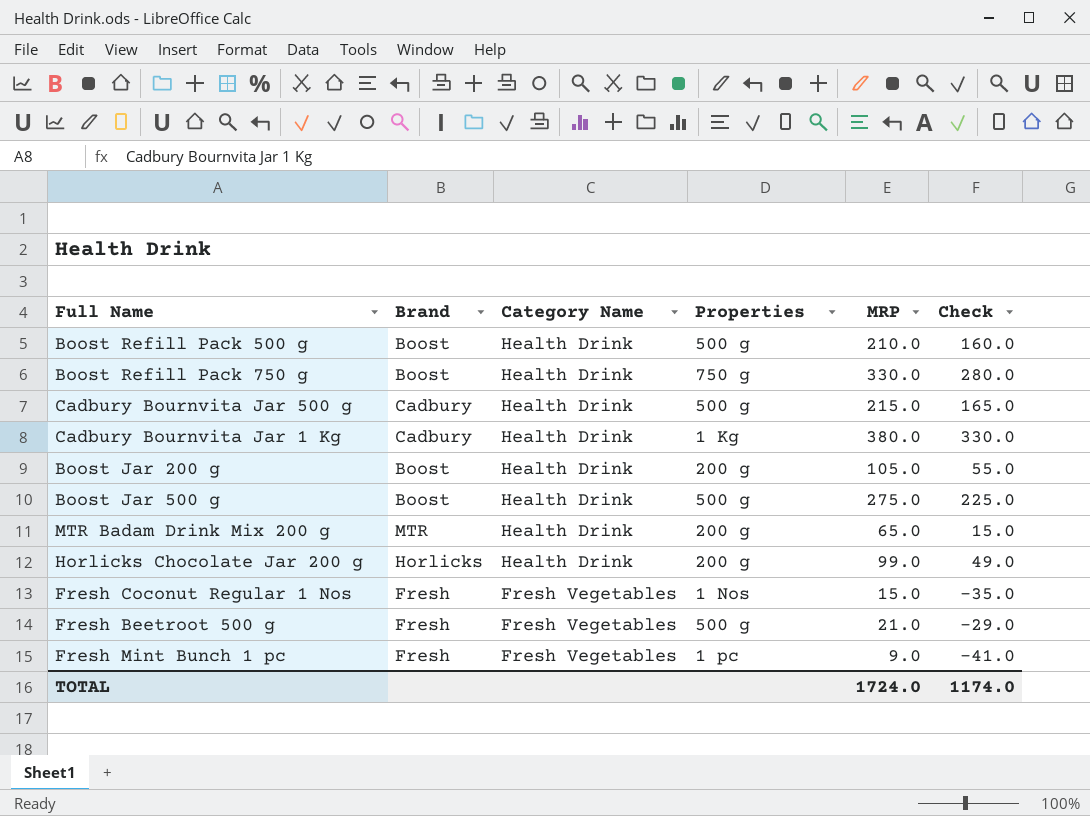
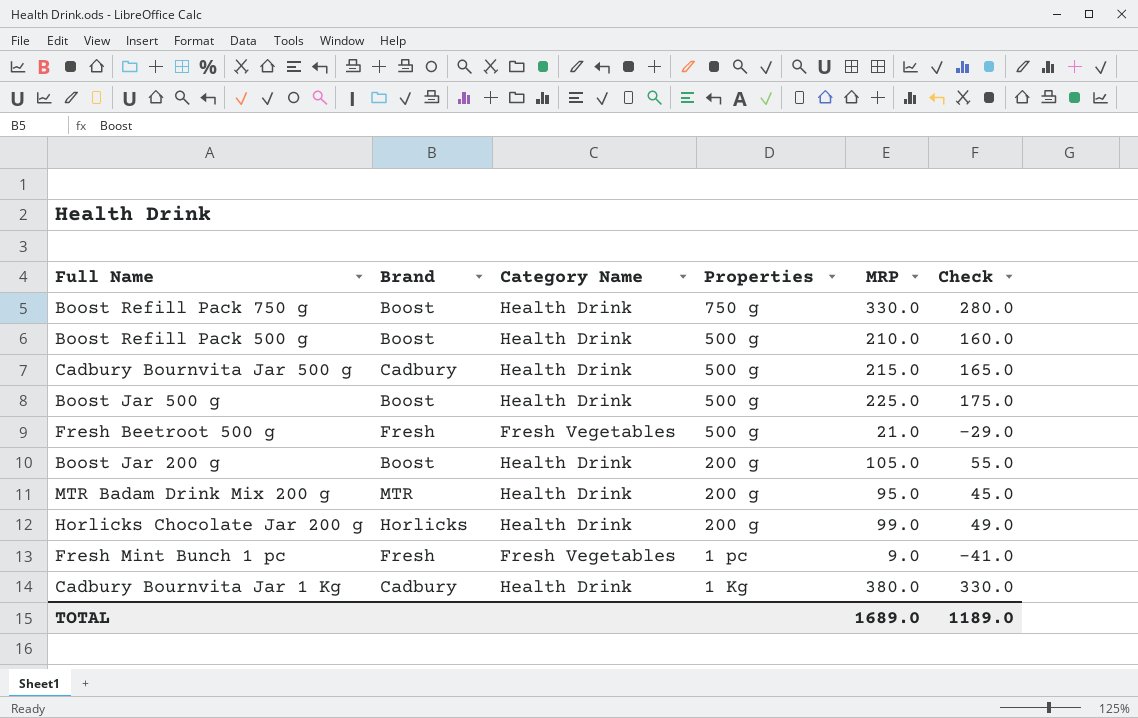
row order: Category Name descending -> Properties descending
row Fresh Coconut Regular 1 Nos: Fresh | Fresh Vegetables | 1 Nos | 15.0 | -35.0 -> none
Boost Jar 500 g | MRP: 275.0 -> 225.0
Boost Jar 500 g | Check: 225.0 -> 175.0
MTR Badam Drink Mix 200 g | MRP: 65.0 -> 95.0
MTR Badam Drink Mix 200 g | Check: 15.0 -> 45.0
TOTAL | MRP: 1724.0 -> 1689.0
TOTAL | Check: 1174.0 -> 1189.0

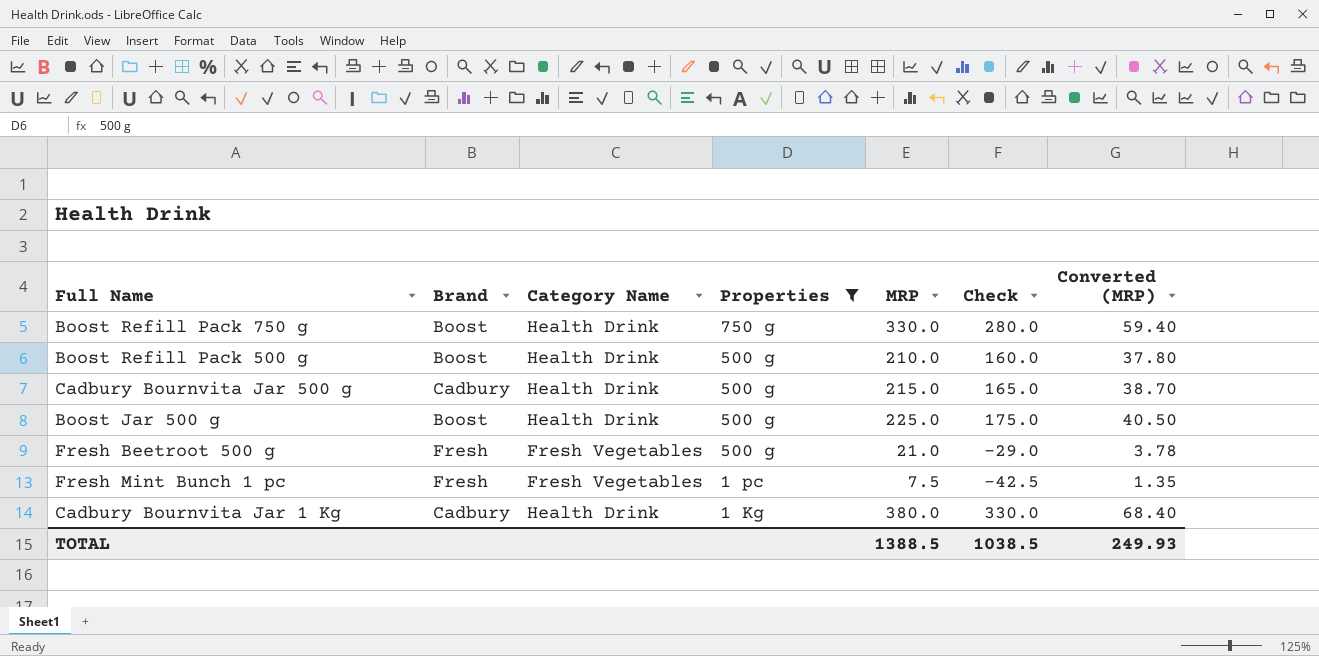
filter: none -> Properties != 200 g
column Converted (MRP) | formula: none -> [MRP] * 0.18
Fresh Mint Bunch 1 pc | MRP: 9.0 -> 7.5
Fresh Mint Bunch 1 pc | Check: -41.0 -> -42.5
TOTAL | MRP: 1689.0 -> 1388.5
TOTAL | Check: 1189.0 -> 1038.5

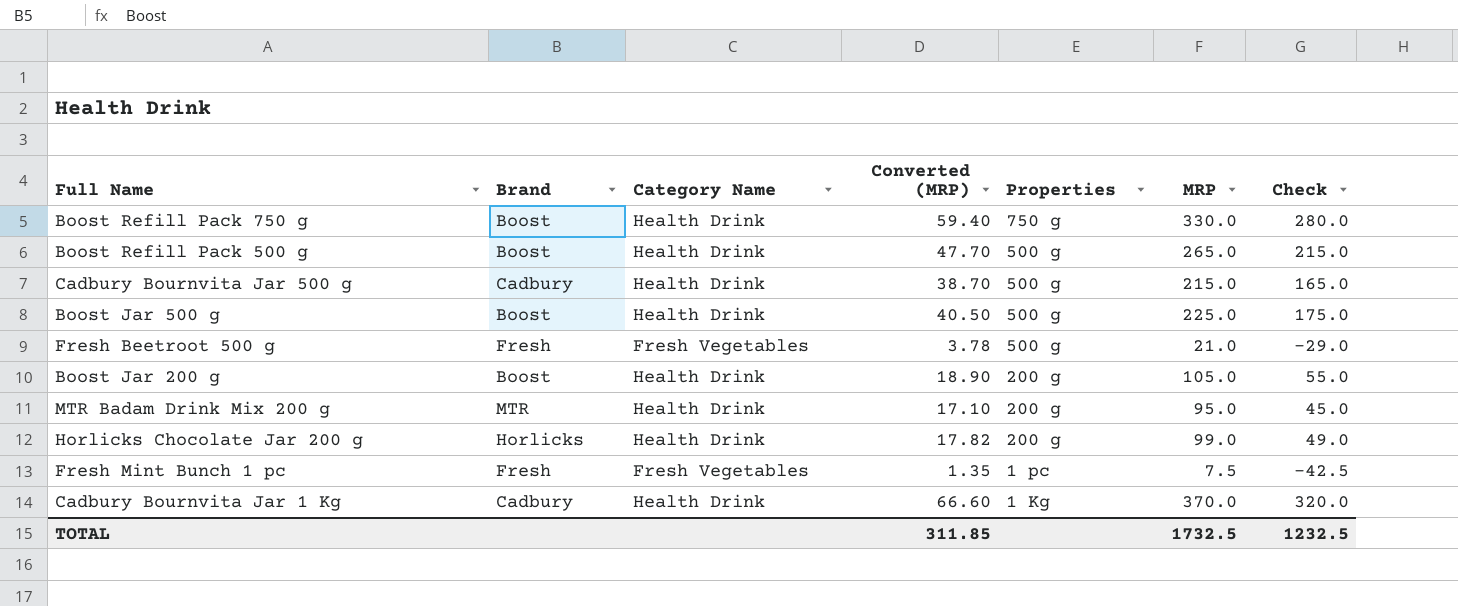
filter: Properties != 200 g -> none
column Converted (MRP) | position: 7 -> 4
Boost Refill Pack 500 g | Converted (MRP): 37.80 -> 47.70
Boost Refill Pack 500 g | MRP: 210.0 -> 265.0
Boost Refill Pack 500 g | Check: 160.0 -> 215.0
Cadbury Bournvita Jar 1 Kg | Converted (MRP): 68.40 -> 66.60
Cadbury Bournvita Jar 1 Kg | MRP: 380.0 -> 370.0
Cadbury Bournvita Jar 1 Kg | Check: 330.0 -> 320.0
TOTAL | Converted (MRP): 249.93 -> 311.85
TOTAL | MRP: 1388.5 -> 1732.5
TOTAL | Check: 1038.5 -> 1232.5

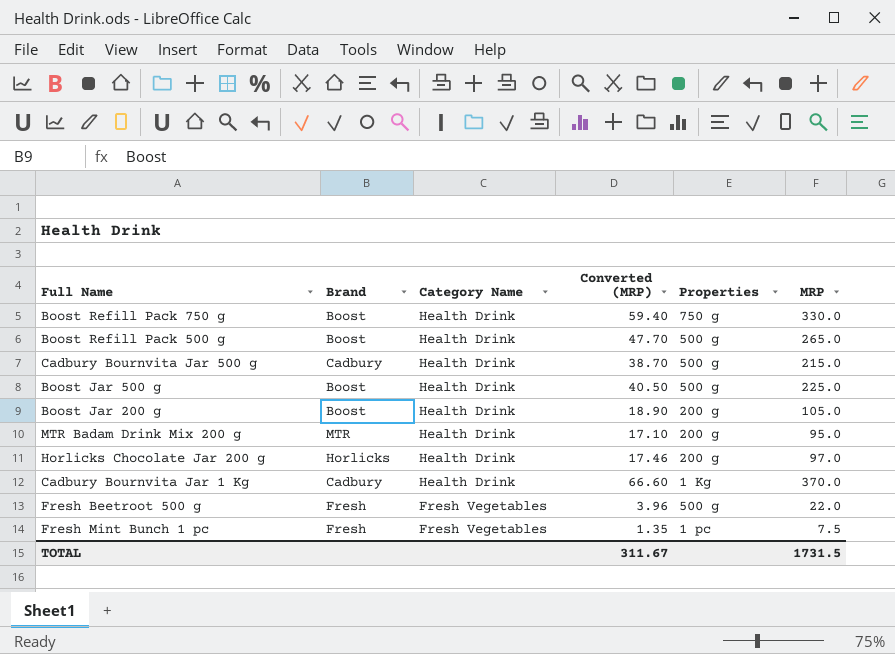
row order: Properties descending -> Category Name descending
column Check | formula: [MRP] - 50 -> none
Horlicks Chocolate Jar 200 g | Converted (MRP): 17.82 -> 17.46
Horlicks Chocolate Jar 200 g | MRP: 99.0 -> 97.0
Fresh Beetroot 500 g | Converted (MRP): 3.78 -> 3.96
Fresh Beetroot 500 g | MRP: 21.0 -> 22.0
TOTAL | Converted (MRP): 311.85 -> 311.67
TOTAL | MRP: 1732.5 -> 1731.5

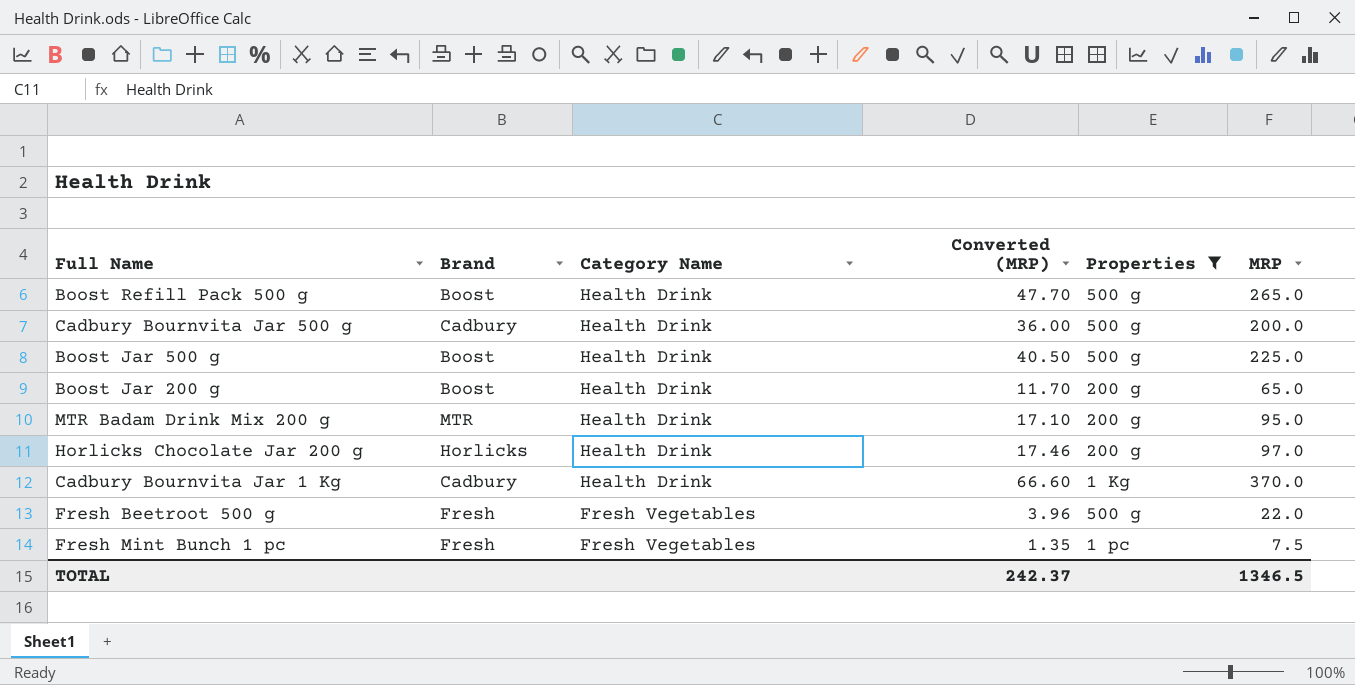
filter: none -> Properties != 750 g
Cadbury Bournvita Jar 500 g | Converted (MRP): 38.70 -> 36.00
Cadbury Bournvita Jar 500 g | MRP: 215.0 -> 200.0
Boost Jar 200 g | Converted (MRP): 18.90 -> 11.70
Boost Jar 200 g | MRP: 105.0 -> 65.0
TOTAL | Converted (MRP): 311.67 -> 242.37
TOTAL | MRP: 1731.5 -> 1346.5

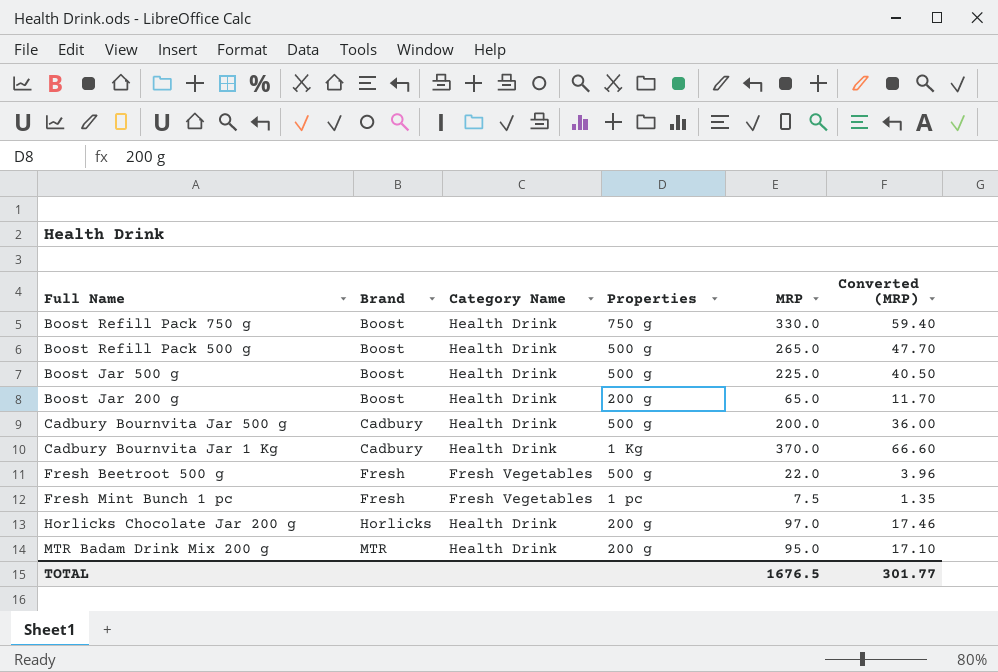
filter: Properties != 750 g -> none
row order: Category Name descending -> Brand ascending
column Converted (MRP) | position: 4 -> 6
TOTAL | MRP: 1346.5 -> 1676.5
TOTAL | Converted (MRP): 242.37 -> 301.77

